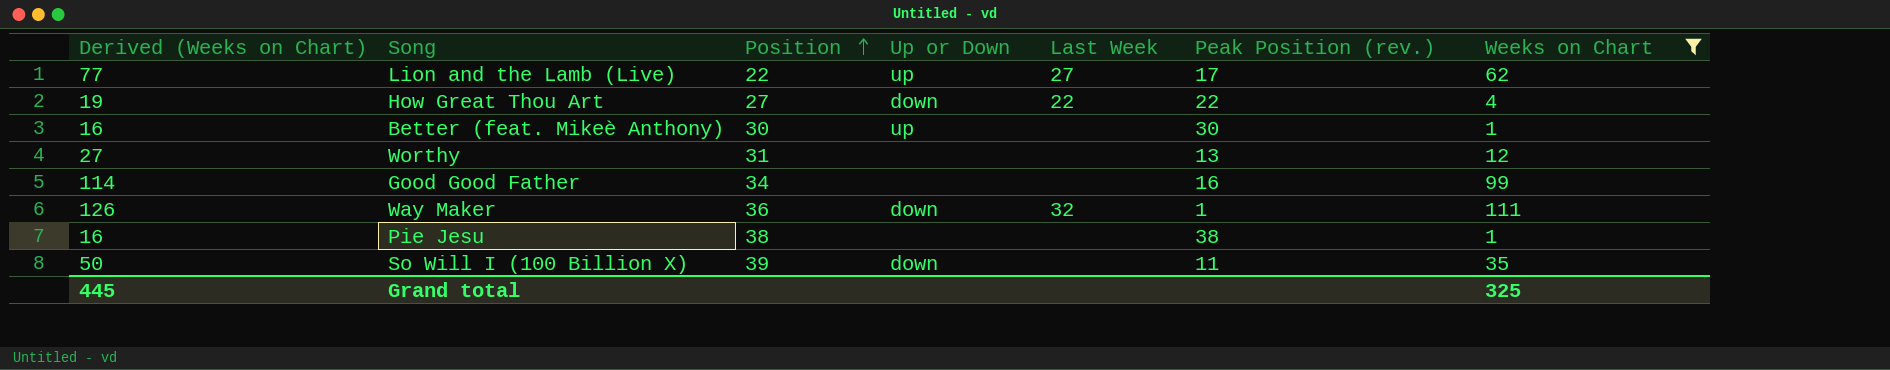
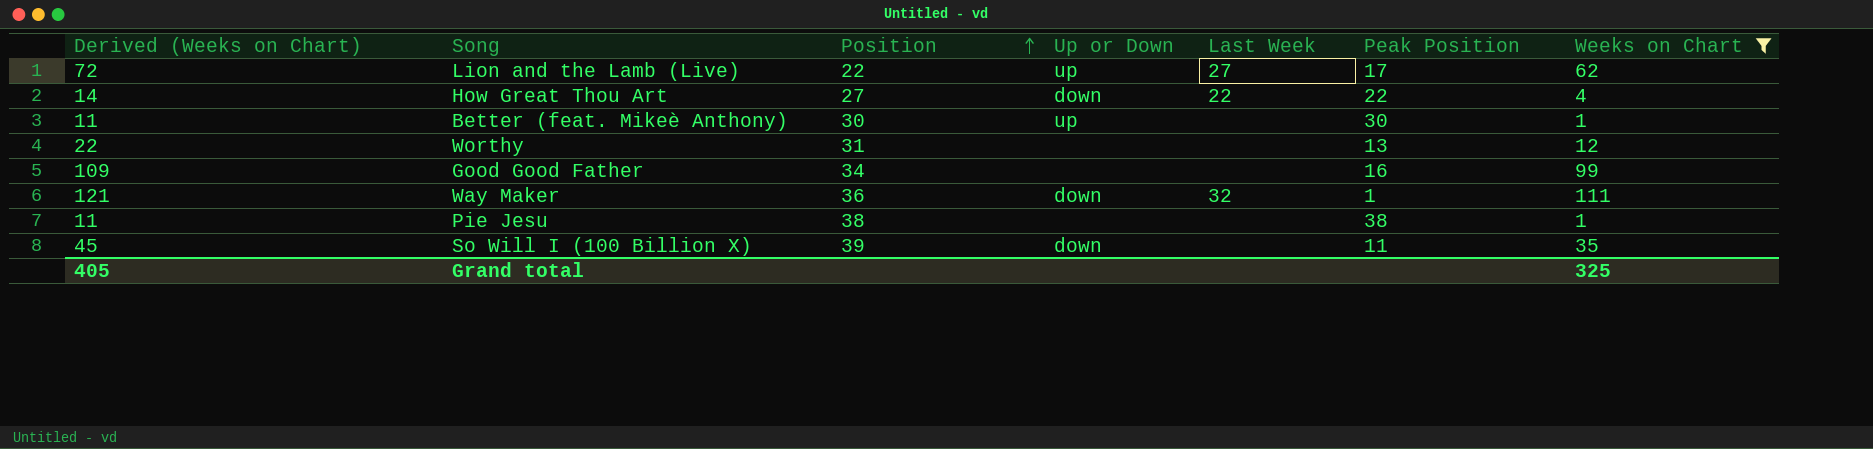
column Derived (Weeks on Chart) | formula: [Weeks on Chart] + 15 -> [Weeks on Chart] + 10
column name: Peak Position (rev.) -> Peak Position
Grand total | Derived (Weeks on Chart): 445 -> 405

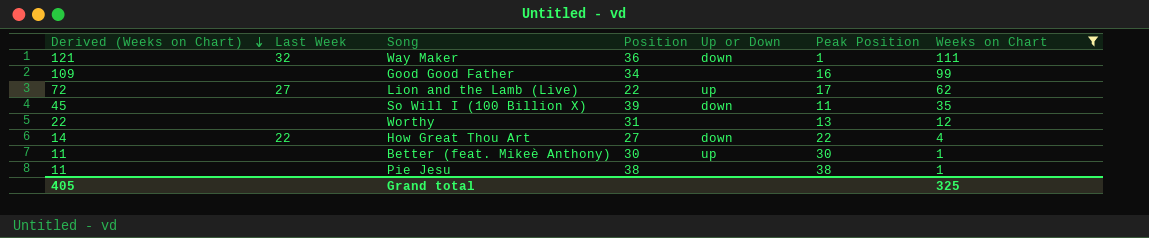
row order: Position ascending -> Derived (Weeks on Chart) descending
column Last Week | position: 5 -> 2

